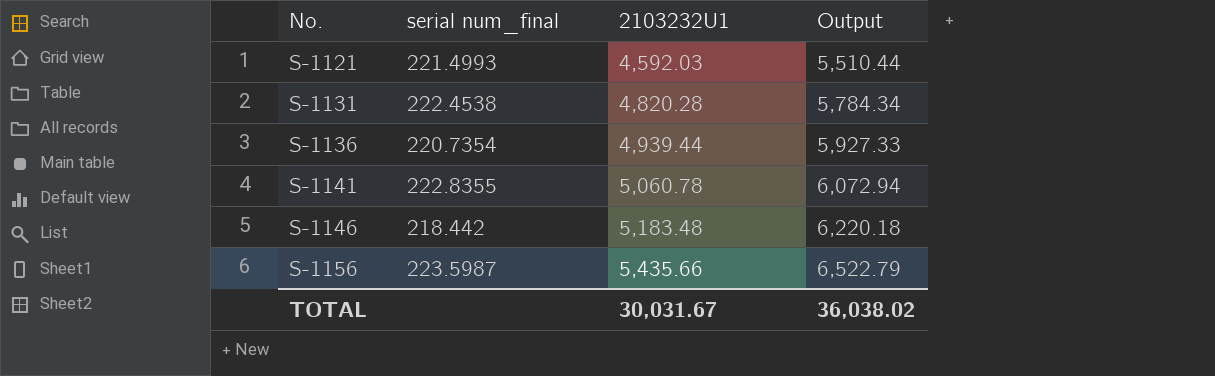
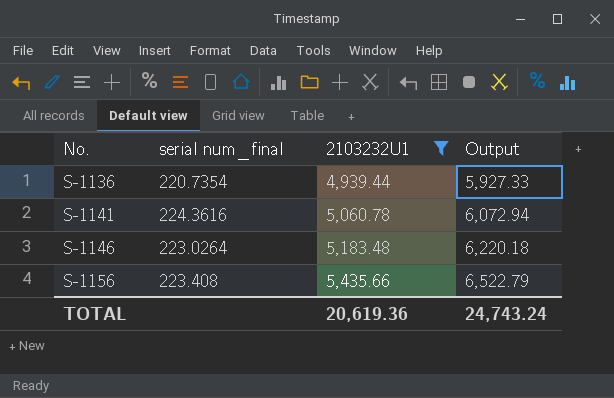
filter: none -> 2103232U1 >= 4,939.44
S-1141 | serial num_final: 222.8355 -> 224.3616
S-1146 | serial num_final: 218.442 -> 223.0264
S-1156 | serial num_final: 223.5987 -> 223.408
TOTAL | 2103232U1: 30,031.67 -> 20,619.36
TOTAL | Output: 36,038.02 -> 24,743.24

